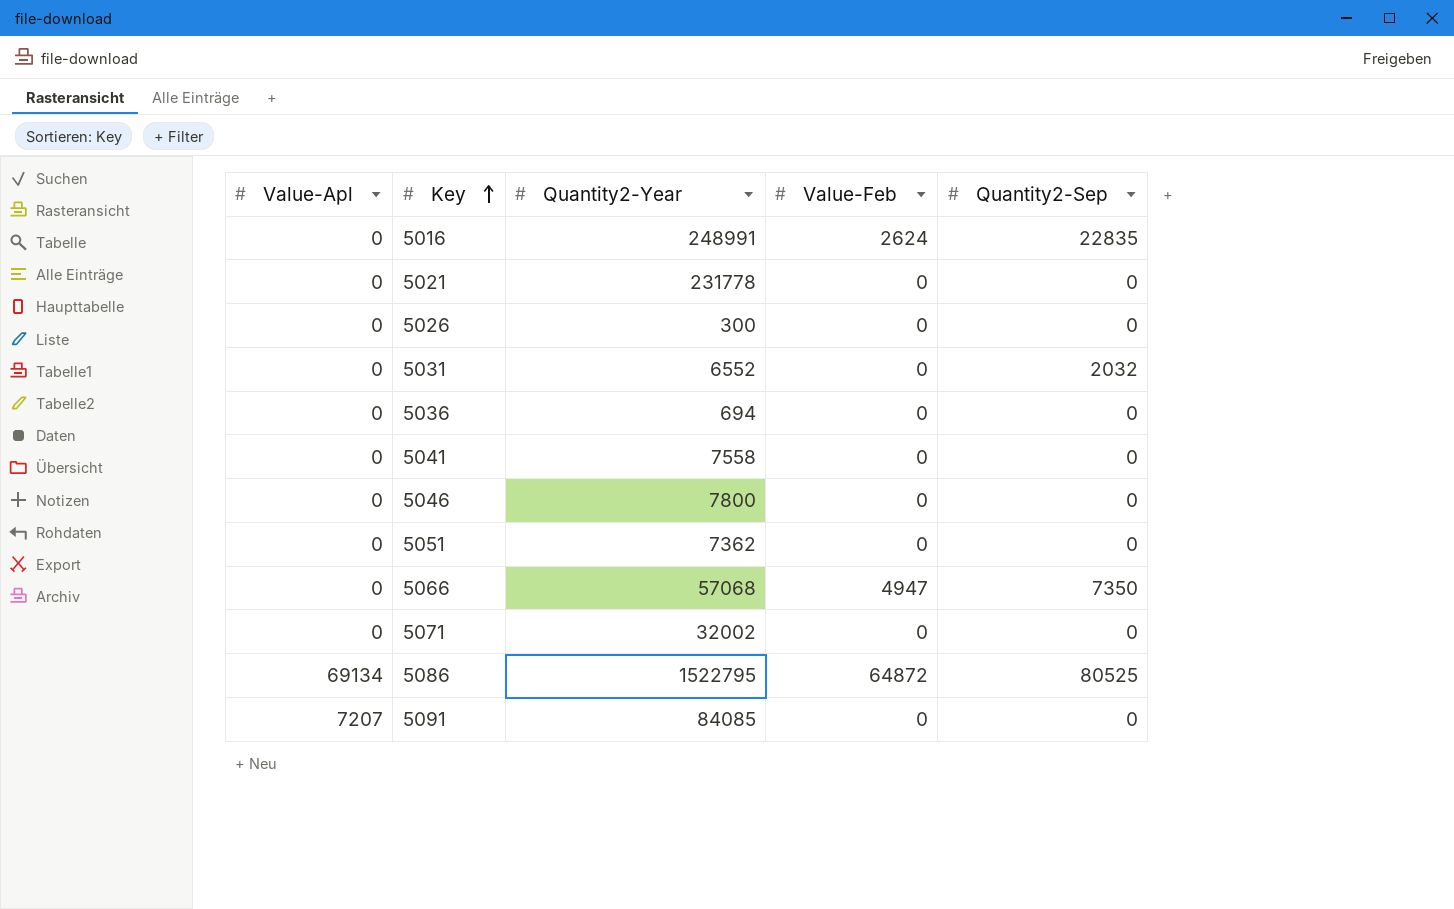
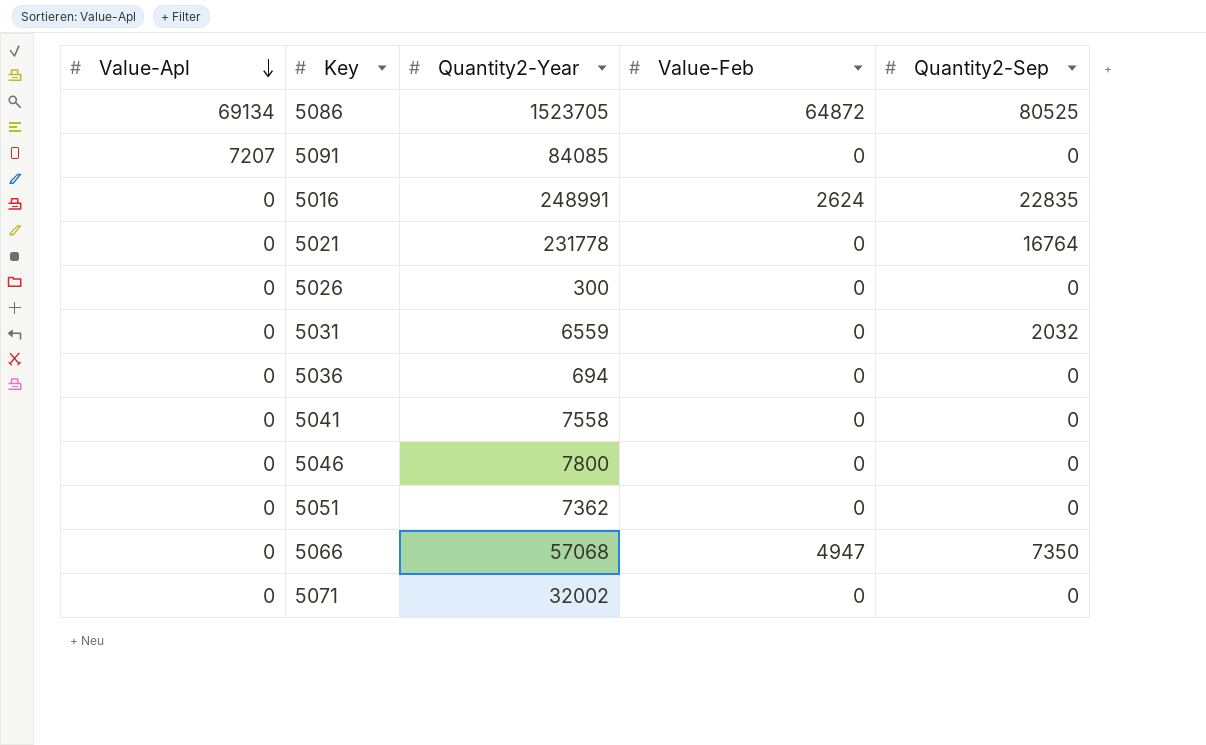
row order: Key ascending -> Value-Apl descending
5086 | Quantity2-Year: 1522795 -> 1523705
5021 | Quantity2-Sep: 0 -> 16764
5031 | Quantity2-Year: 6552 -> 6559

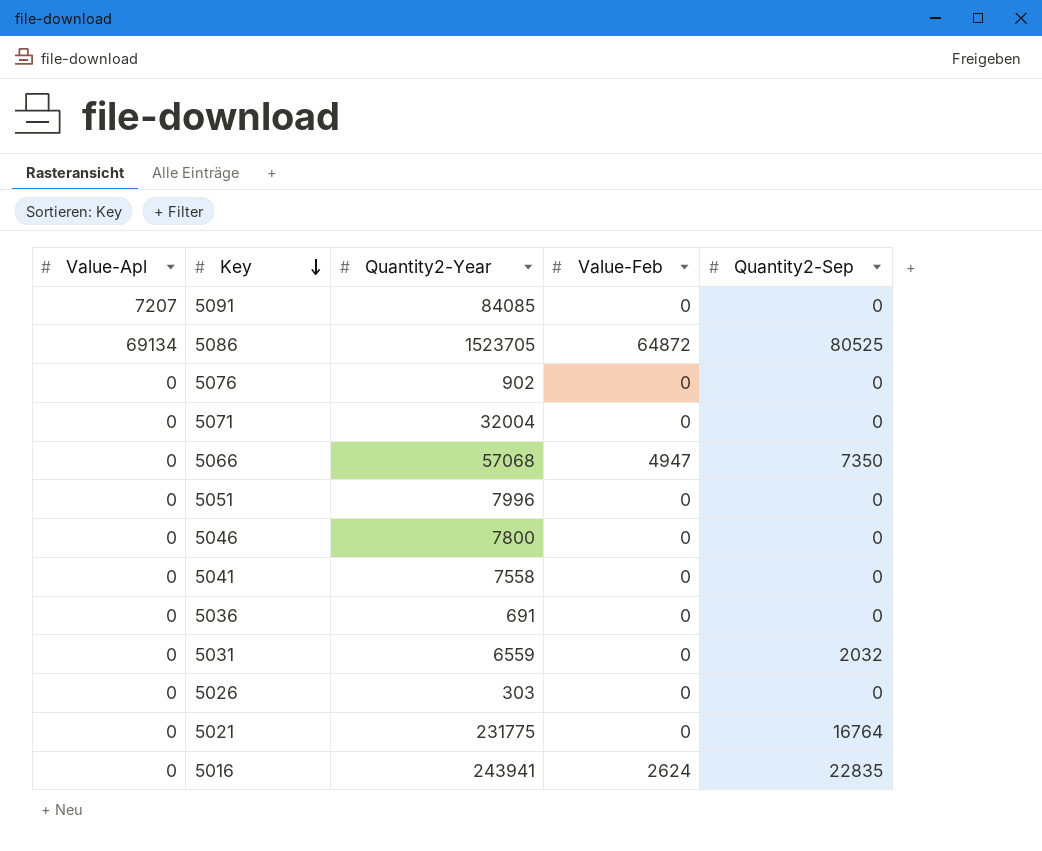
row order: Value-Apl descending -> Key descending
row 5076: none -> 0 | 902 | 0 | 0
5071 | Quantity2-Year: 32002 -> 32004
5051 | Quantity2-Year: 7362 -> 7996
5036 | Quantity2-Year: 694 -> 691
5026 | Quantity2-Year: 300 -> 303
5021 | Quantity2-Year: 231778 -> 231775
5016 | Quantity2-Year: 248991 -> 243941

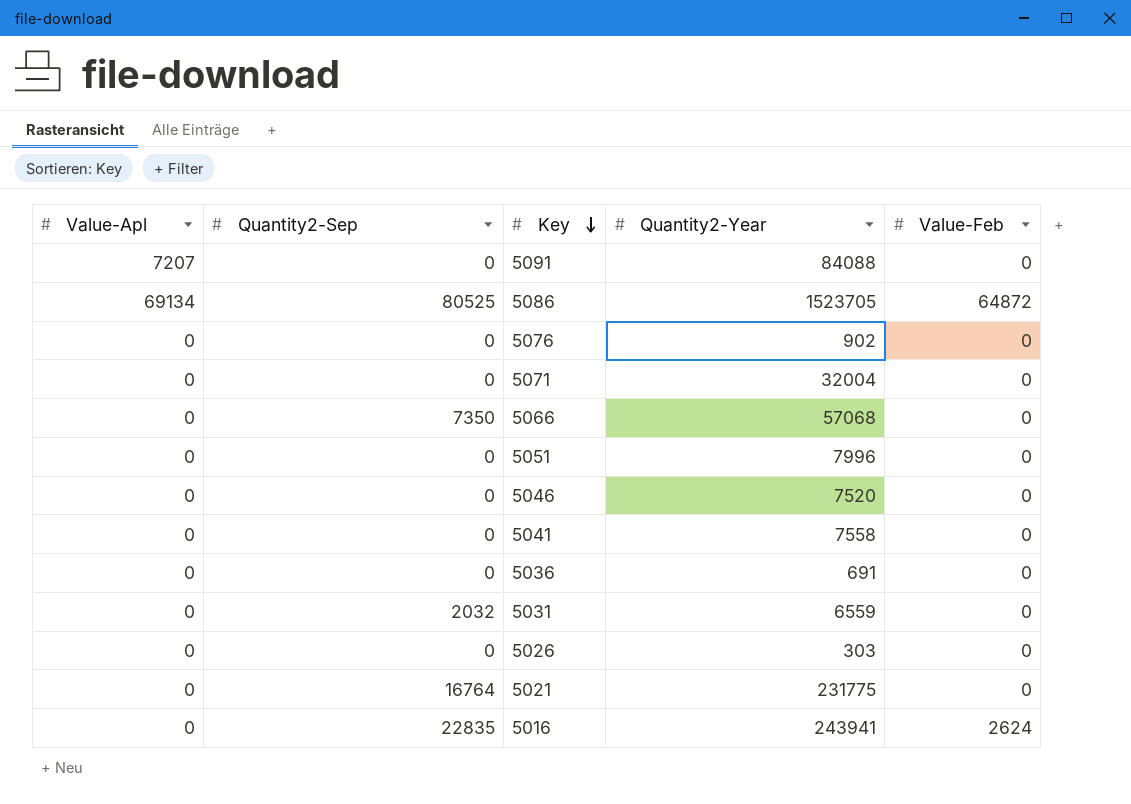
column Quantity2-Sep | position: 5 -> 2
5091 | Quantity2-Year: 84085 -> 84088
5066 | Value-Feb: 4947 -> 0
5046 | Quantity2-Year: 7800 -> 7520

